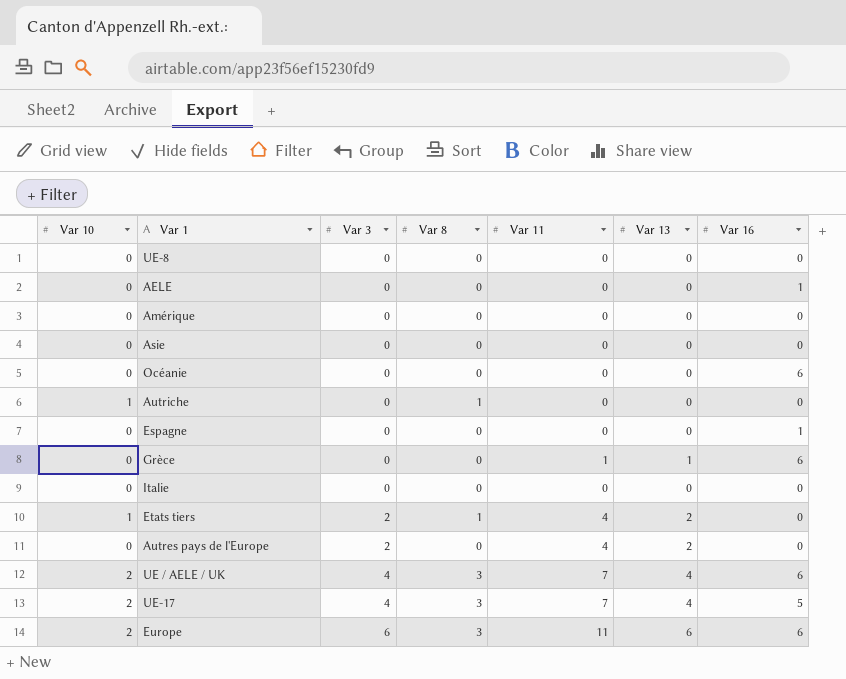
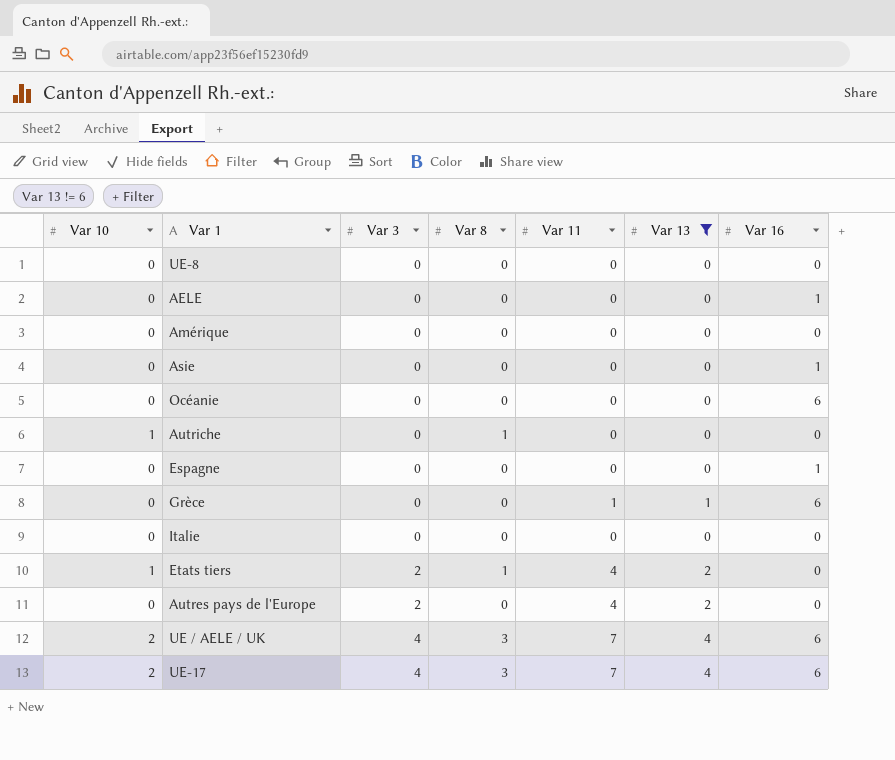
filter: none -> Var 13 != 6
Asie | Var 16: 0 -> 1
UE-17 | Var 16: 5 -> 6

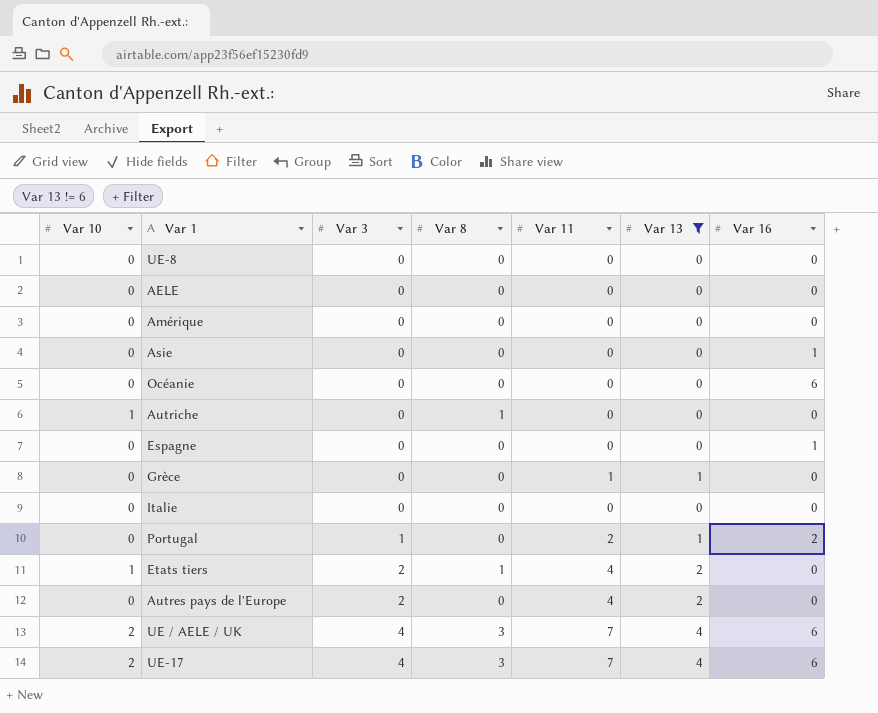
AELE | Var 16: 1 -> 0
Grèce | Var 16: 6 -> 0
row Portugal: none -> 0 | 1 | 0 | 2 | 1 | 2

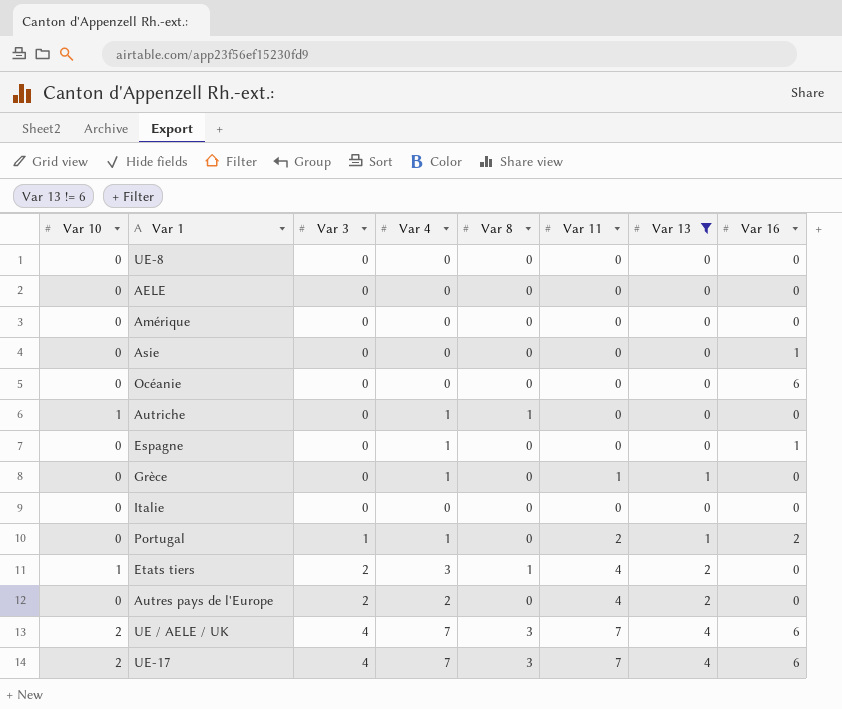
column Var 4 | position: none -> 4

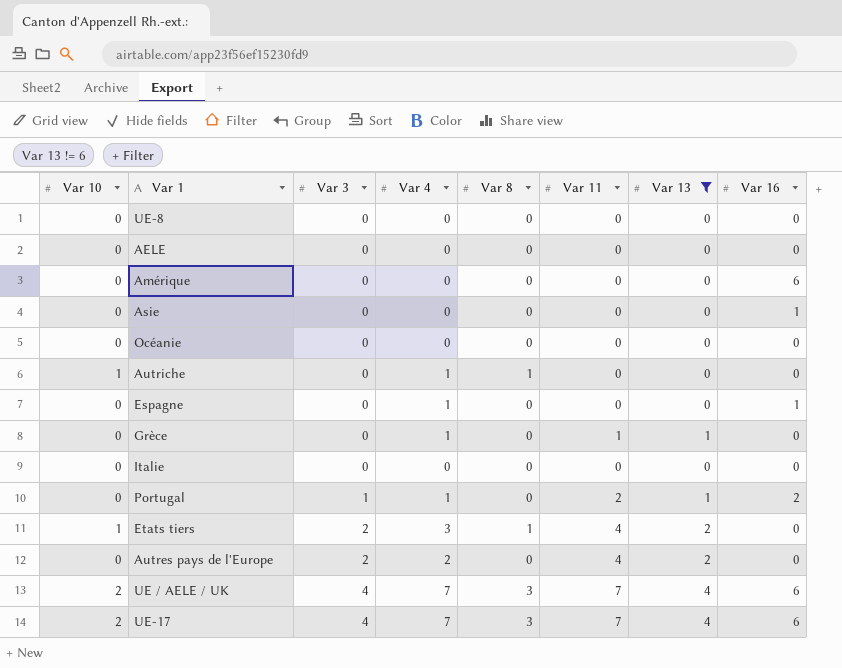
Amérique | Var 16: 0 -> 6
Océanie | Var 16: 6 -> 0

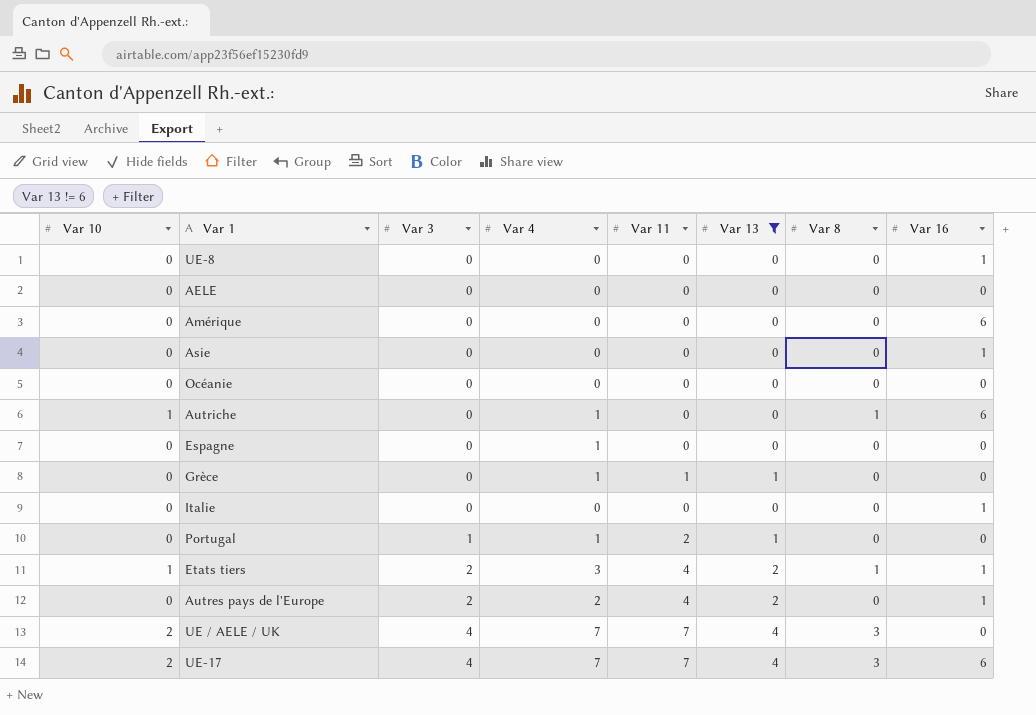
column Var 8 | position: 5 -> 7
UE-8 | Var 16: 0 -> 1
Autriche | Var 16: 0 -> 6
Espagne | Var 16: 1 -> 0
Italie | Var 16: 0 -> 1
Portugal | Var 16: 2 -> 0
Etats tiers | Var 16: 0 -> 1
Autres pays de l'Europe | Var 16: 0 -> 1
UE / AELE / UK | Var 16: 6 -> 0

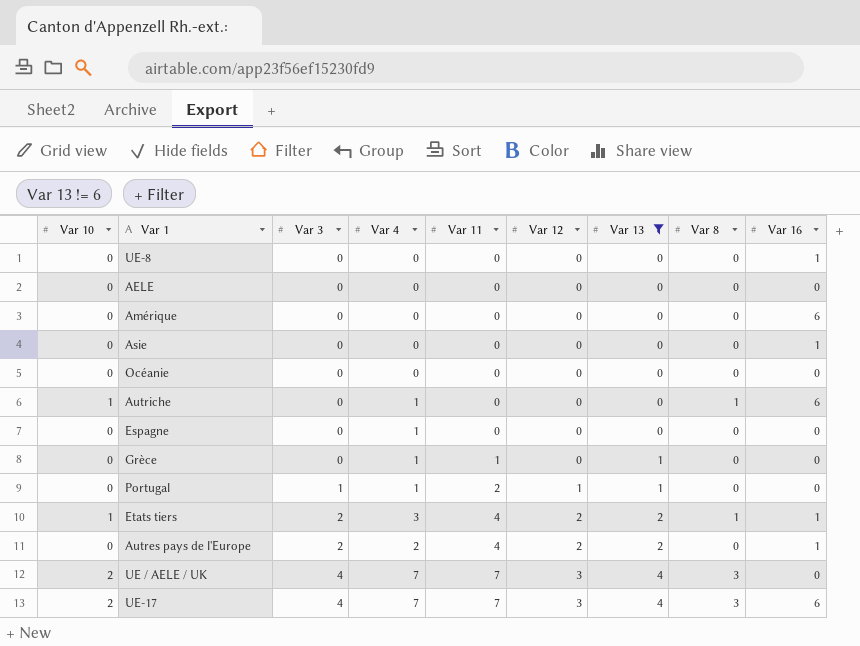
column Var 12 | position: none -> 6
row Italie: 0 | 0 | 0 | 0 | 0 | 0 | 1 -> none

